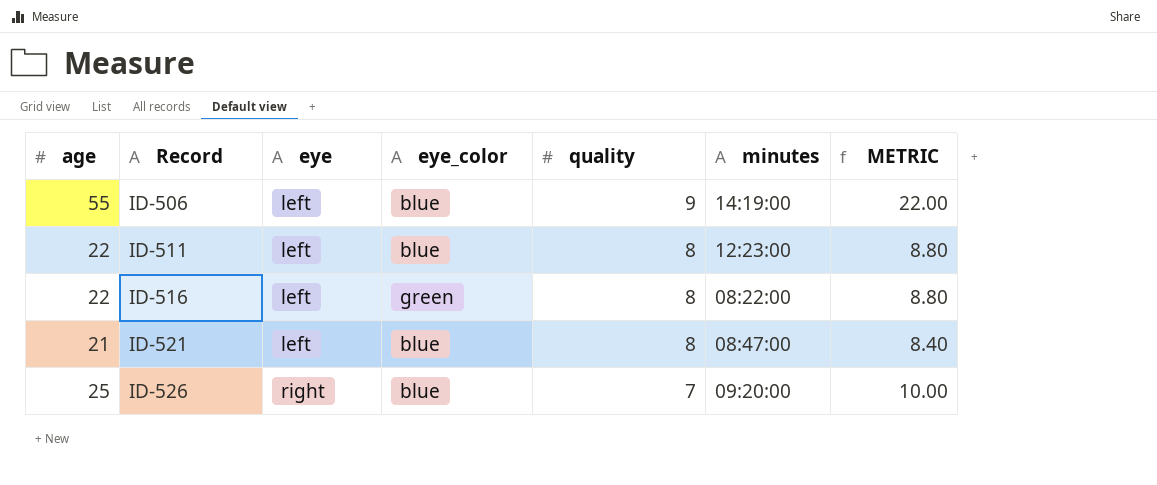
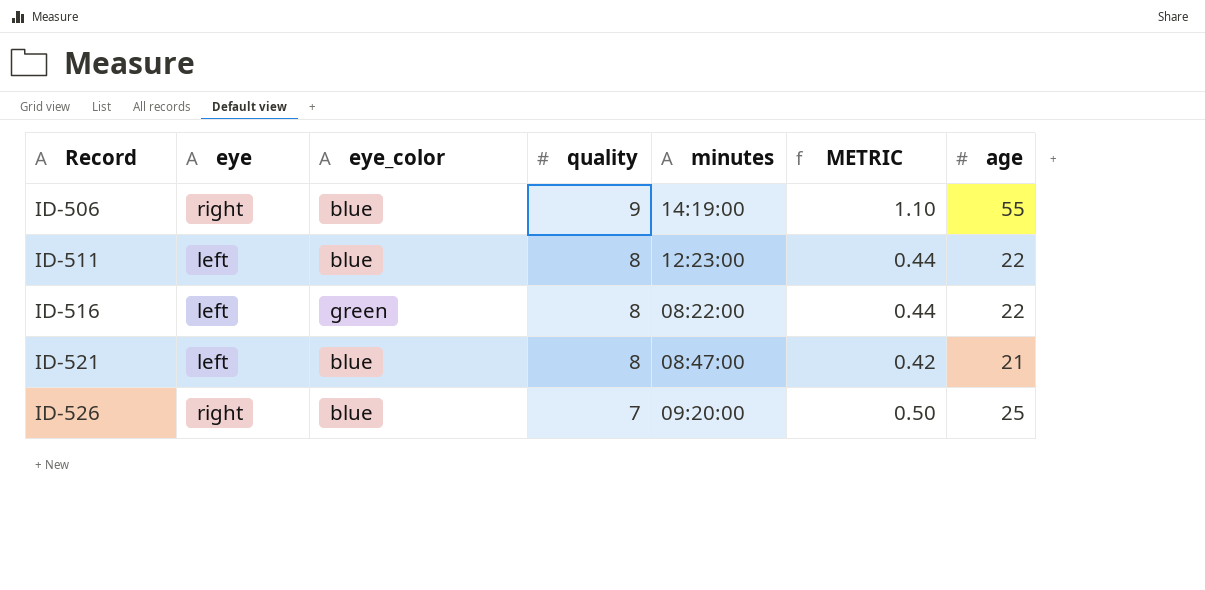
column METRIC | formula: [age] * 0.4 -> [age] * 0.02
column age | position: 1 -> 7
ID-506 | eye: left -> right

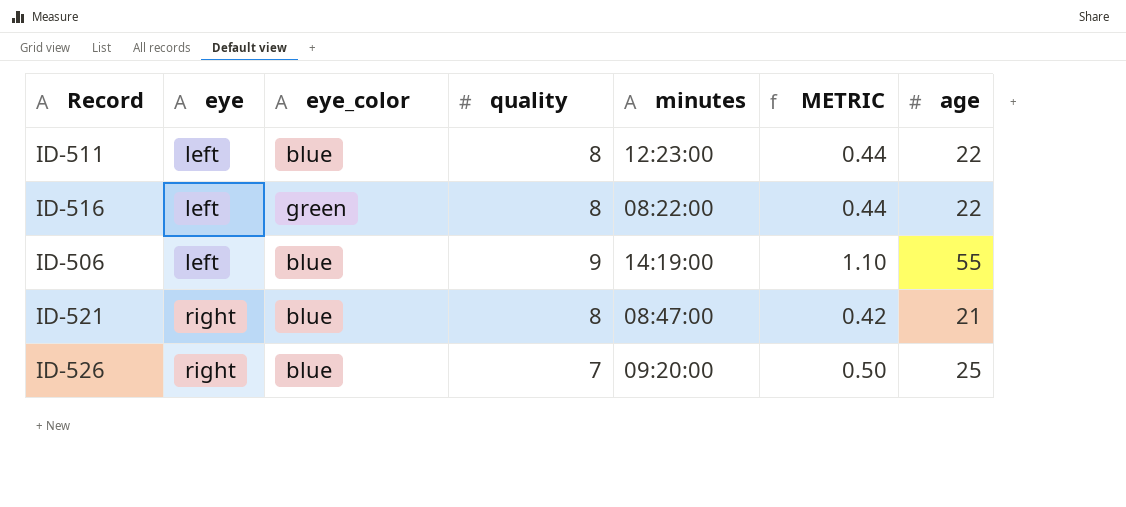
row order: Record ascending -> eye ascending
ID-506 | eye: right -> left
ID-521 | eye: left -> right

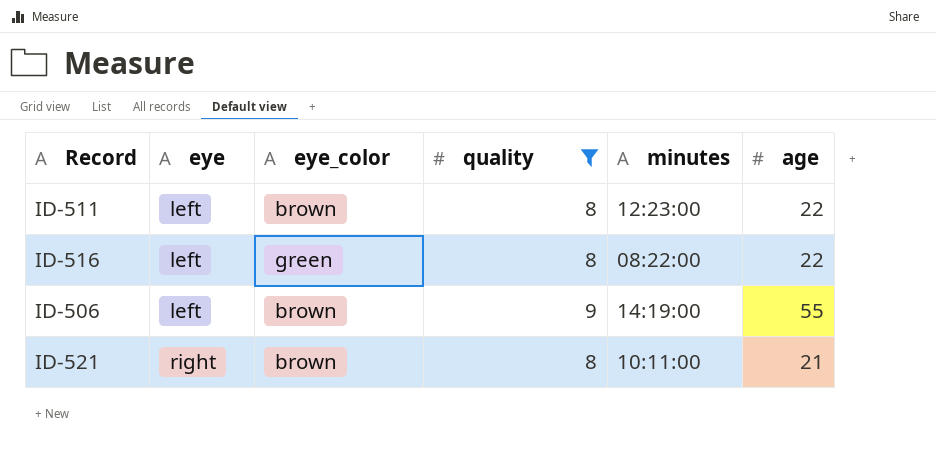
filter: none -> quality != 7
column METRIC | formula: [age] * 0.02 -> none
ID-511 | eye_color: blue -> brown
ID-506 | eye_color: blue -> brown
ID-521 | eye_color: blue -> brown
ID-521 | minutes: 08:47:00 -> 10:11:00

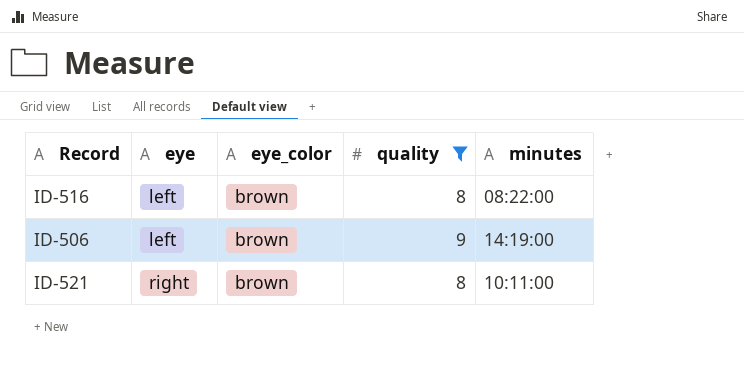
column age | position: 6 -> none
row ID-511: left | brown | 8 | 12:23:00 | 22 -> none
ID-516 | eye_color: green -> brown

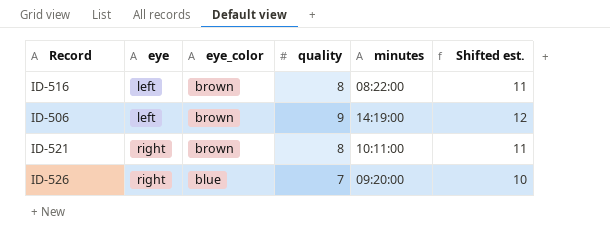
filter: quality != 7 -> none
column Shifted est. | formula: none -> [quality] + 3

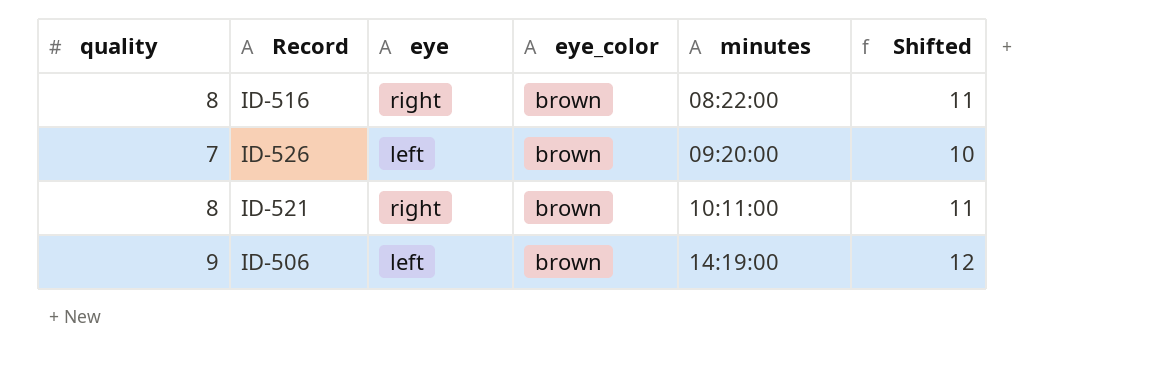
row order: eye ascending -> minutes ascending
column quality | position: 4 -> 1
column name: Shifted est. -> Shifted
ID-516 | eye: left -> right
ID-526 | eye: right -> left
ID-526 | eye_color: blue -> brown

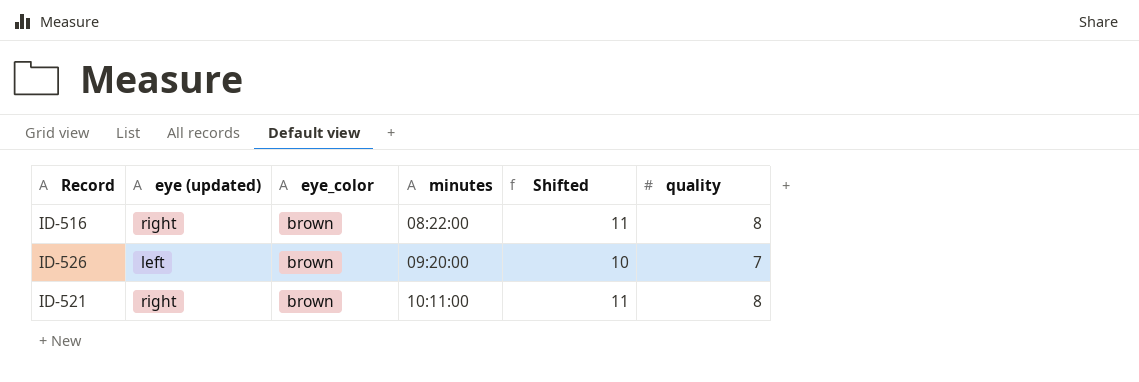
column name: eye -> eye (updated)
column quality | position: 1 -> 6
row ID-506: 9 | left | brown | 14:19:00 | 12 -> none

